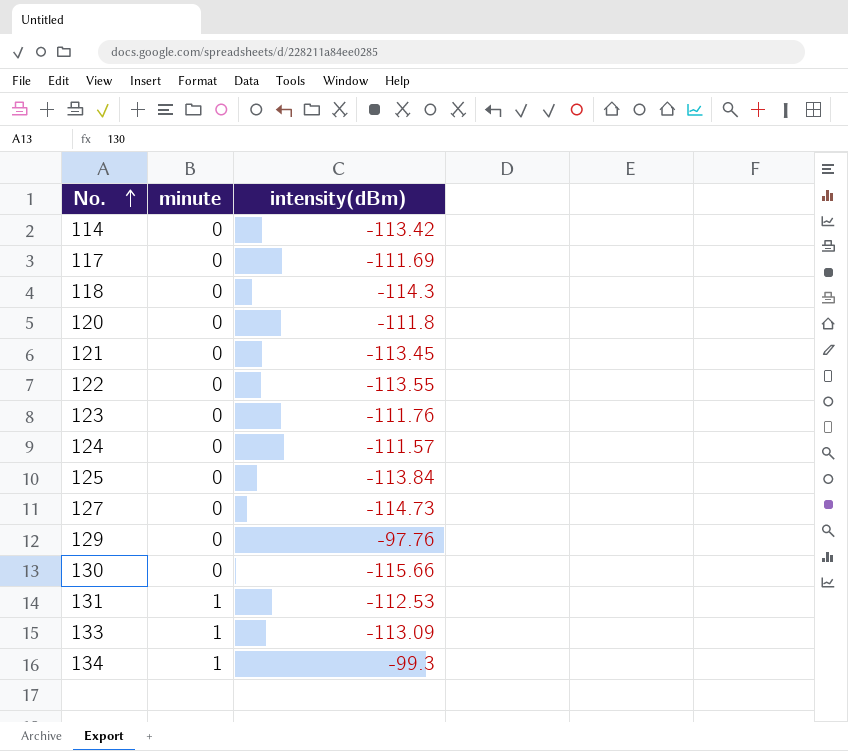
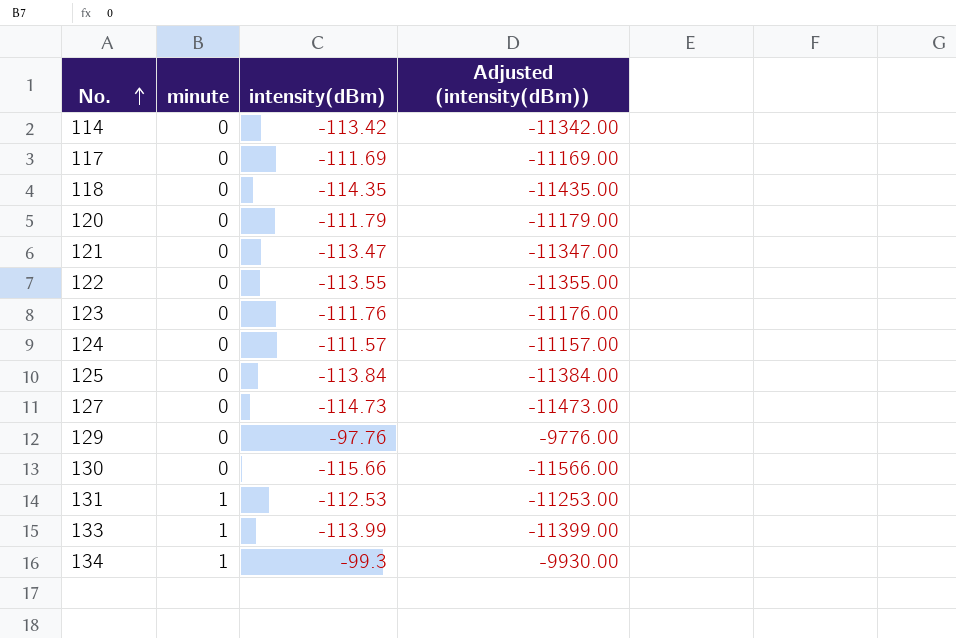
column Adjusted (intensity(dBm)) | formula: none -> [intensity(dBm)] * 100
118 | intensity(dBm): -114.3 -> -114.35
120 | intensity(dBm): -111.8 -> -111.79
121 | intensity(dBm): -113.45 -> -113.47
133 | intensity(dBm): -113.09 -> -113.99

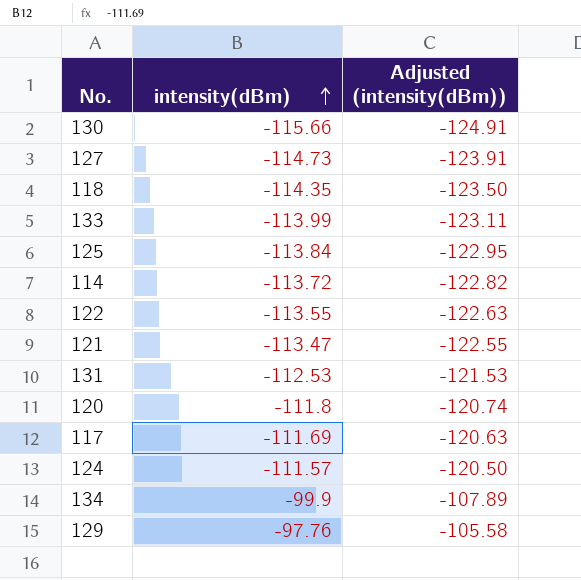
row order: No. ascending -> intensity(dBm) ascending
column minute | position: 2 -> none
column Adjusted (intensity(dBm)) | formula: [intensity(dBm)] * 100 -> [intensity(dBm)] * 1.08
row 123: 0 | -111.76 | -11176.00 -> none
114 | intensity(dBm): -113.42 -> -113.72
120 | intensity(dBm): -111.79 -> -111.8
134 | intensity(dBm): -99.3 -> -99.9

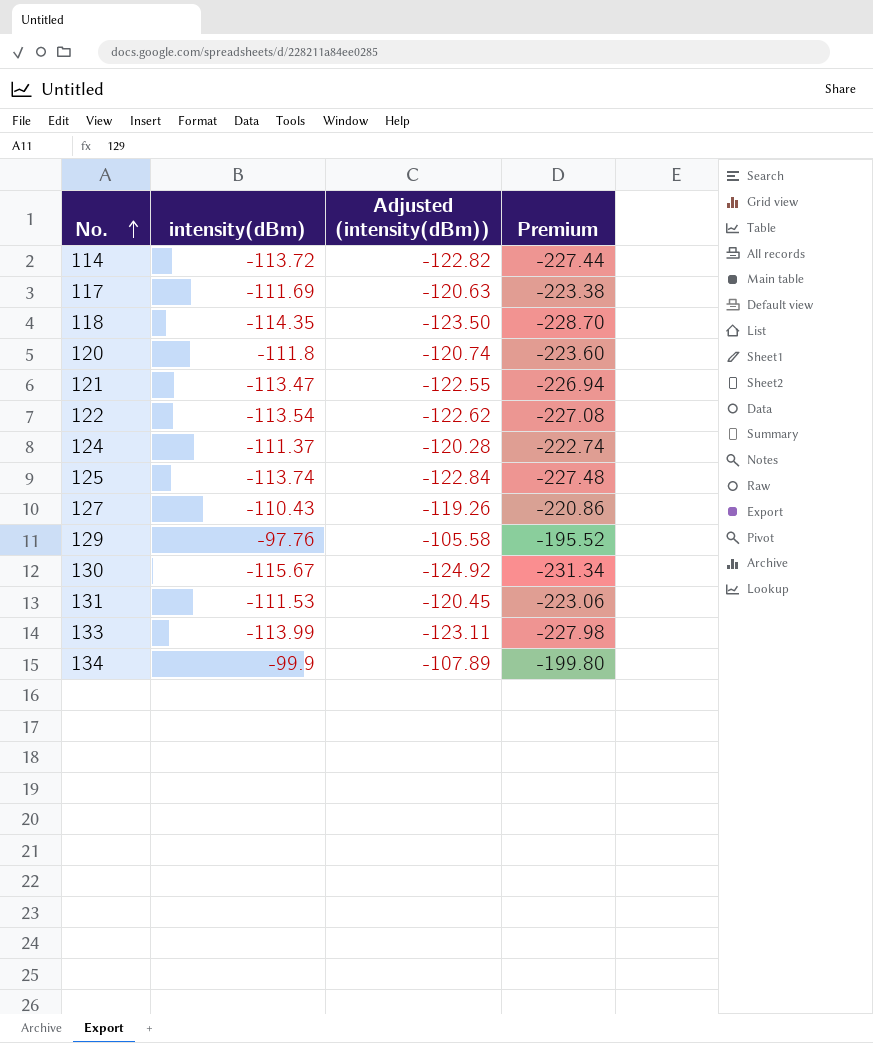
row order: intensity(dBm) ascending -> No. ascending
column Premium | formula: none -> [intensity(dBm)] * 2
122 | intensity(dBm): -113.55 -> -113.54
122 | Adjusted (intensity(dBm)): -122.63 -> -122.62
124 | intensity(dBm): -111.57 -> -111.37
124 | Adjusted (intensity(dBm)): -120.50 -> -120.28
125 | intensity(dBm): -113.84 -> -113.74
125 | Adjusted (intensity(dBm)): -122.95 -> -122.84
127 | intensity(dBm): -114.73 -> -110.43
127 | Adjusted (intensity(dBm)): -123.91 -> -119.26
130 | intensity(dBm): -115.66 -> -115.67
130 | Adjusted (intensity(dBm)): -124.91 -> -124.92
131 | intensity(dBm): -112.53 -> -111.53
131 | Adjusted (intensity(dBm)): -121.53 -> -120.45

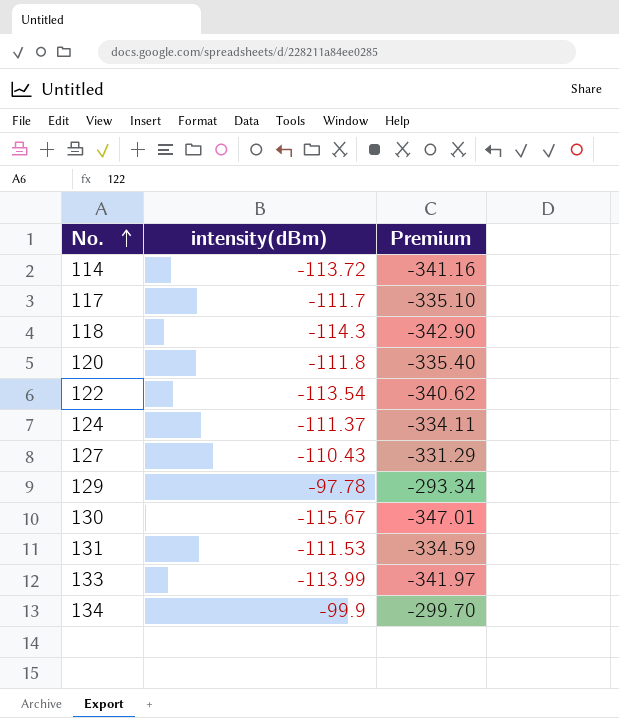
column Adjusted (intensity(dBm)) | formula: [intensity(dBm)] * 1.08 -> none
column Premium | formula: [intensity(dBm)] * 2 -> [intensity(dBm)] * 3
row 121: -113.47 | -122.55 | -226.94 -> none
row 125: -113.74 | -122.84 | -227.48 -> none
117 | intensity(dBm): -111.69 -> -111.7
118 | intensity(dBm): -114.35 -> -114.3
129 | intensity(dBm): -97.76 -> -97.78

